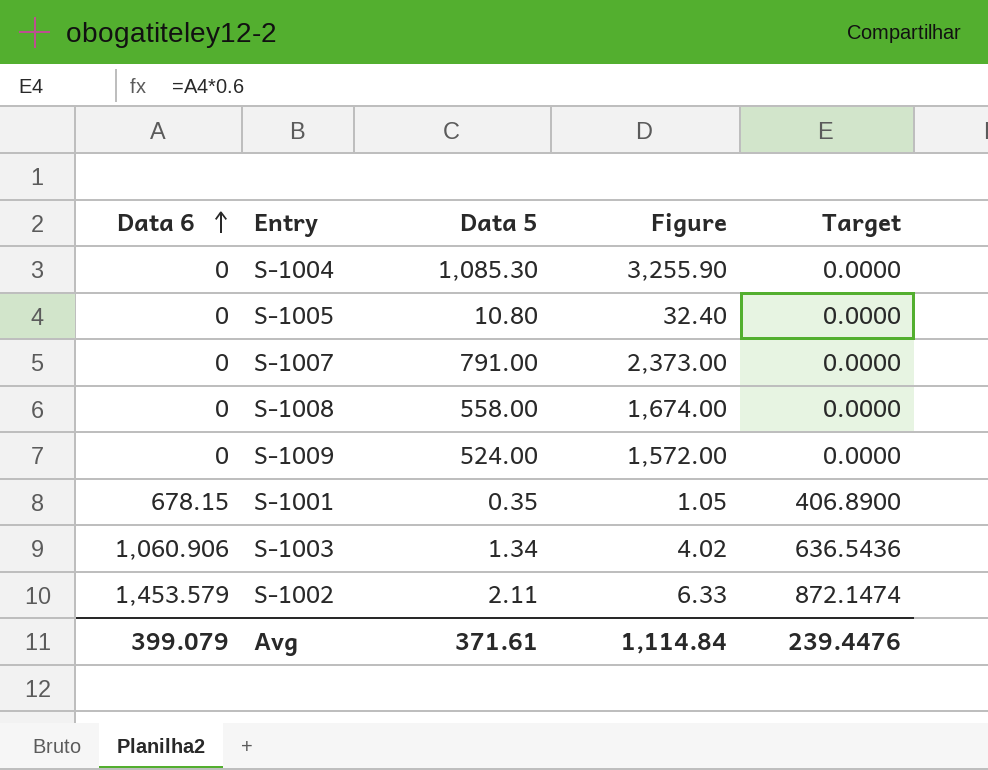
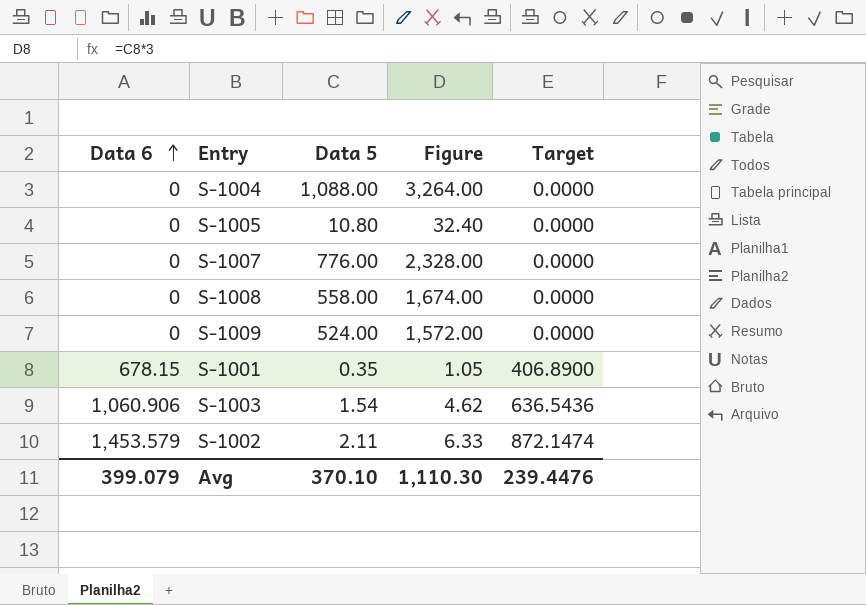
S-1004 | Data 5: 1,085.30 -> 1,088.00
S-1004 | Figure: 3,255.90 -> 3,264.00
S-1007 | Data 5: 791.00 -> 776.00
S-1007 | Figure: 2,373.00 -> 2,328.00
S-1003 | Data 5: 1.34 -> 1.54
S-1003 | Figure: 4.02 -> 4.62
Avg | Data 5: 371.61 -> 370.10
Avg | Figure: 1,114.84 -> 1,110.30

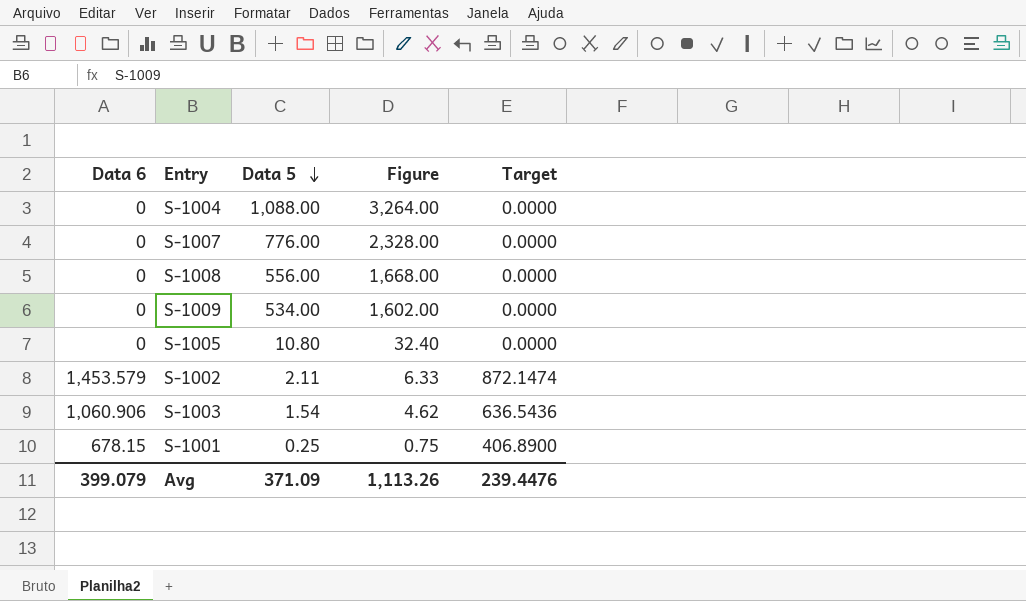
row order: Data 6 ascending -> Data 5 descending
S-1008 | Data 5: 558.00 -> 556.00
S-1008 | Figure: 1,674.00 -> 1,668.00
S-1009 | Data 5: 524.00 -> 534.00
S-1009 | Figure: 1,572.00 -> 1,602.00
S-1001 | Data 5: 0.35 -> 0.25
S-1001 | Figure: 1.05 -> 0.75
Avg | Data 5: 370.10 -> 371.09
Avg | Figure: 1,110.30 -> 1,113.26

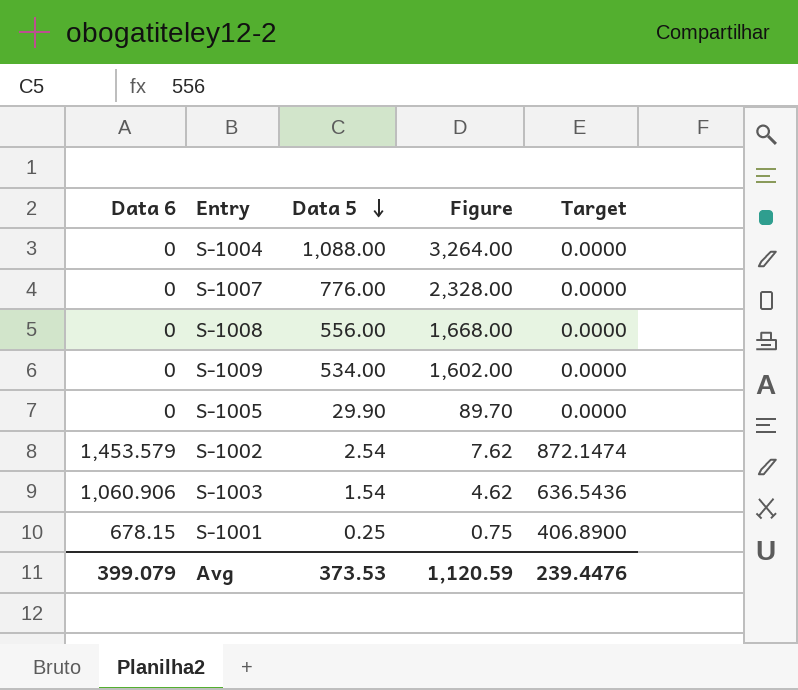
S-1005 | Data 5: 10.80 -> 29.90
S-1005 | Figure: 32.40 -> 89.70
S-1002 | Data 5: 2.11 -> 2.54
S-1002 | Figure: 6.33 -> 7.62
Avg | Data 5: 371.09 -> 373.53
Avg | Figure: 1,113.26 -> 1,120.59

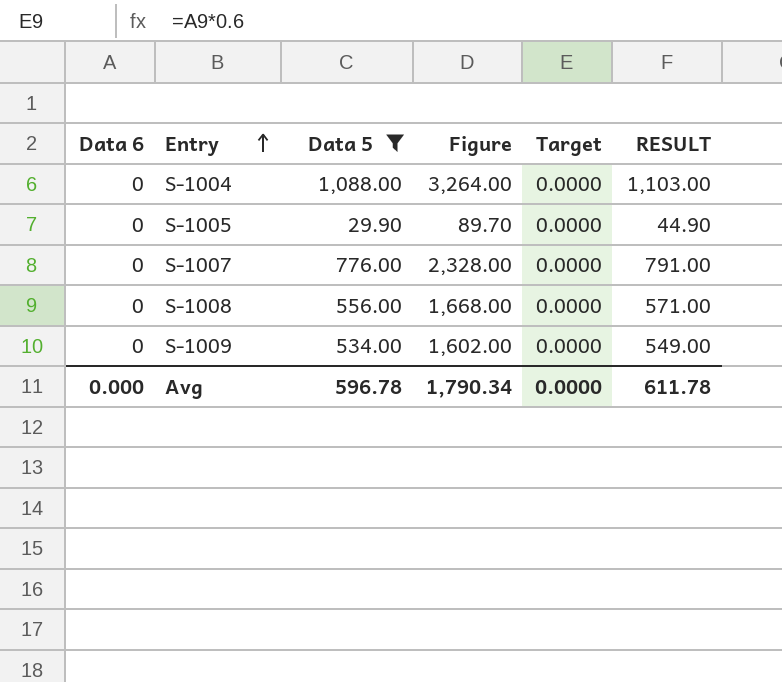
filter: none -> Data 5 >= 29.90
row order: Data 5 descending -> Entry ascending
column RESULT | formula: none -> [Data 5] + 15
Avg | Data 6: 399.079 -> 0.000
Avg | Data 5: 373.53 -> 596.78
Avg | Figure: 1,120.59 -> 1,790.34
Avg | Target: 239.4476 -> 0.0000

